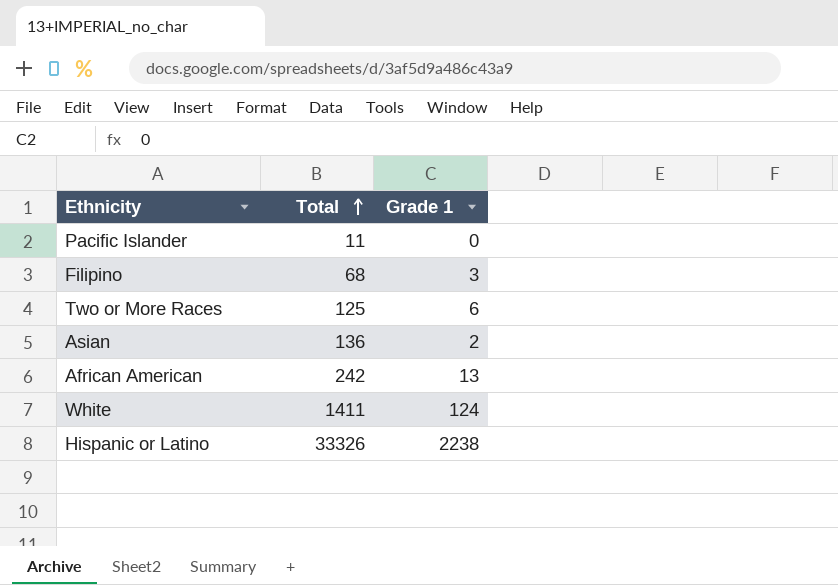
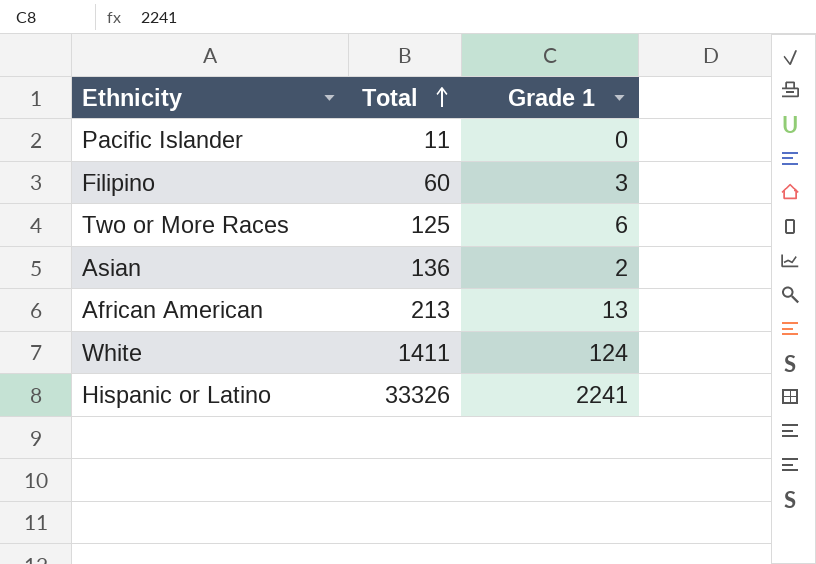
Filipino | Total: 68 -> 60
African American | Total: 242 -> 213
Hispanic or Latino | Grade 1: 2238 -> 2241

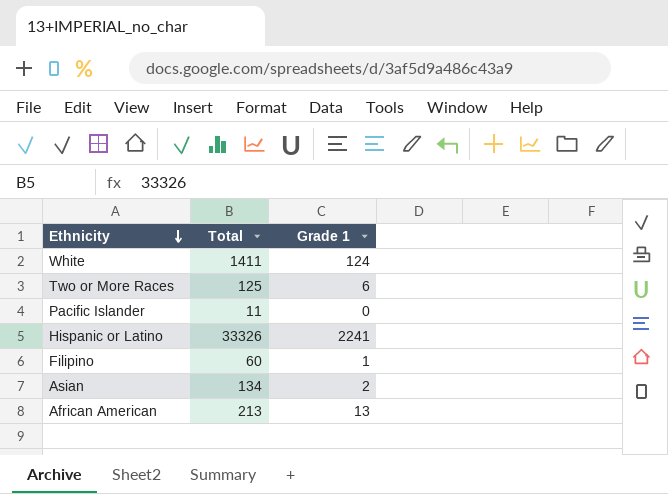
row order: Total ascending -> Ethnicity descending
Filipino | Grade 1: 3 -> 1
Asian | Total: 136 -> 134

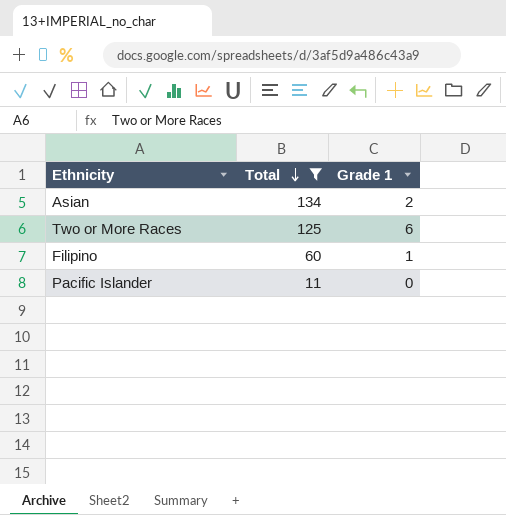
filter: none -> Total <= 134
row order: Ethnicity descending -> Total descending

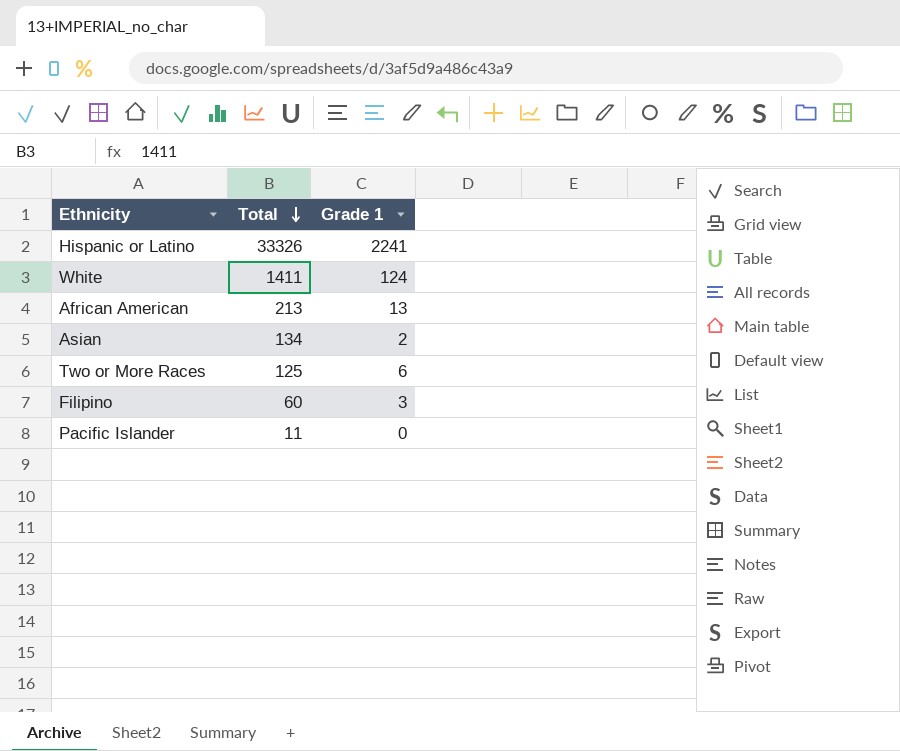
filter: Total <= 134 -> none
Filipino | Grade 1: 1 -> 3

